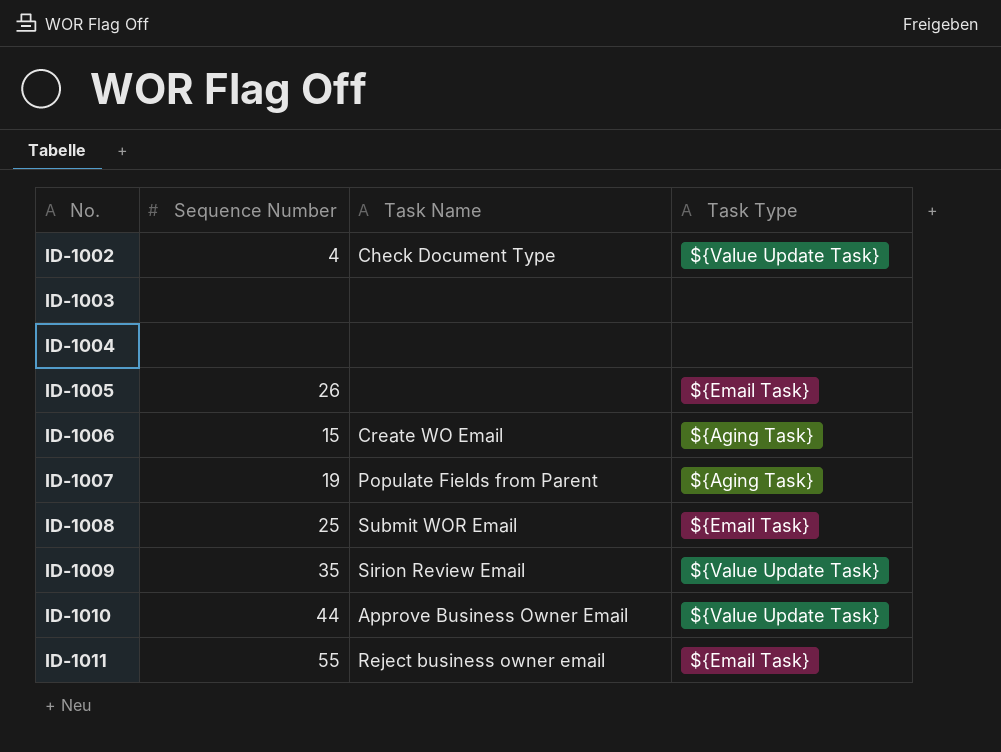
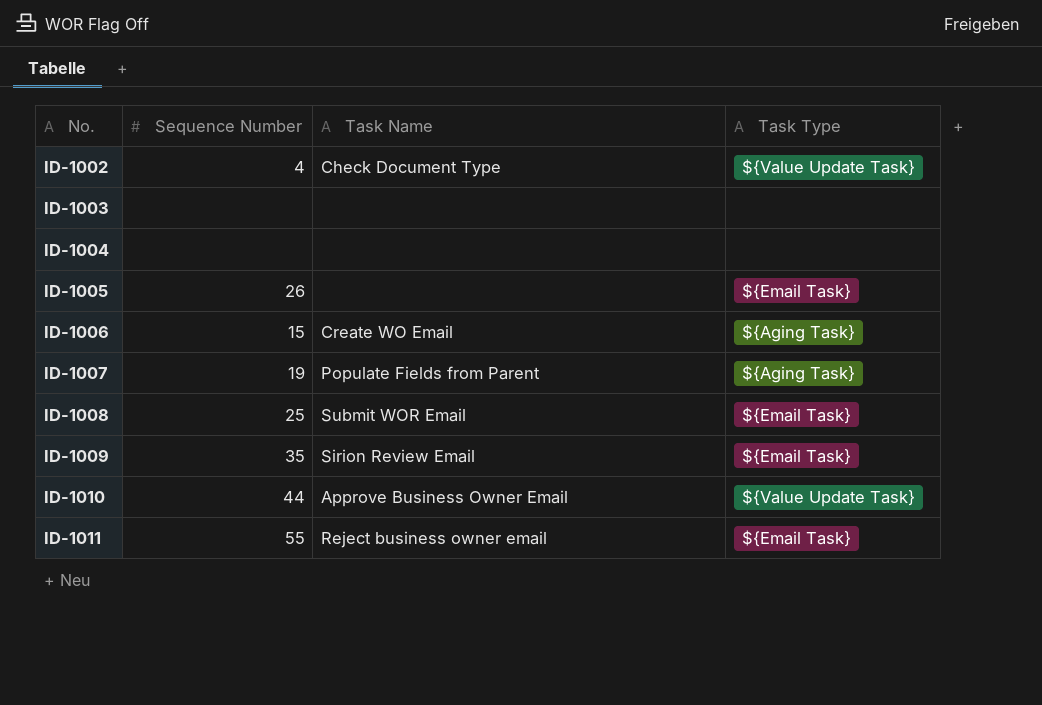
ID-1009 | Task Type: ${Value Update Task} -> ${Email Task}

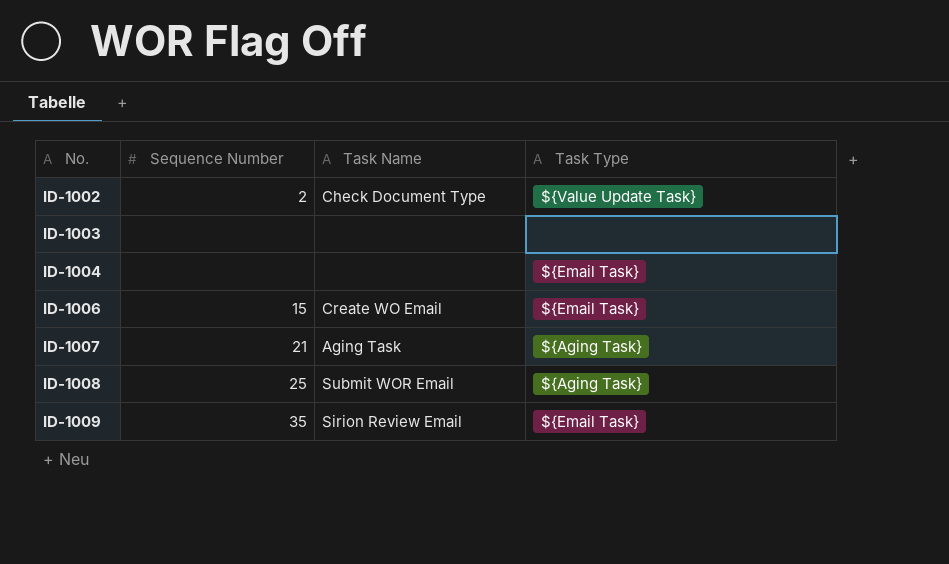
row ID-1005: 26 | none | ${Email Task} -> none
row ID-1010: 44 | Approve Business Owner Email | ${Value Update Task} -> none
row ID-1011: 55 | Reject business owner email | ${Email Task} -> none
ID-1002 | Sequence Number: 4 -> 2
ID-1004 | Task Type: none -> ${Email Task}
ID-1006 | Task Type: ${Aging Task} -> ${Email Task}
ID-1007 | Sequence Number: 19 -> 21
ID-1007 | Task Name: Populate Fields from Parent -> Aging Task
ID-1008 | Task Type: ${Email Task} -> ${Aging Task}

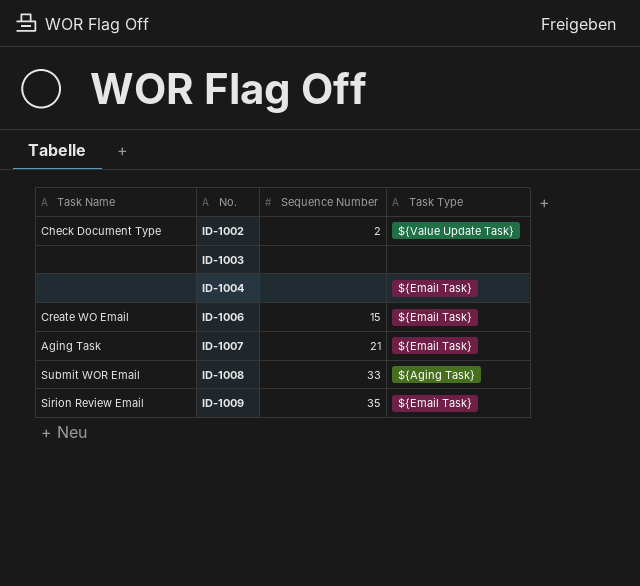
column Task Name | position: 3 -> 1
ID-1007 | Task Type: ${Aging Task} -> ${Email Task}
ID-1008 | Sequence Number: 25 -> 33

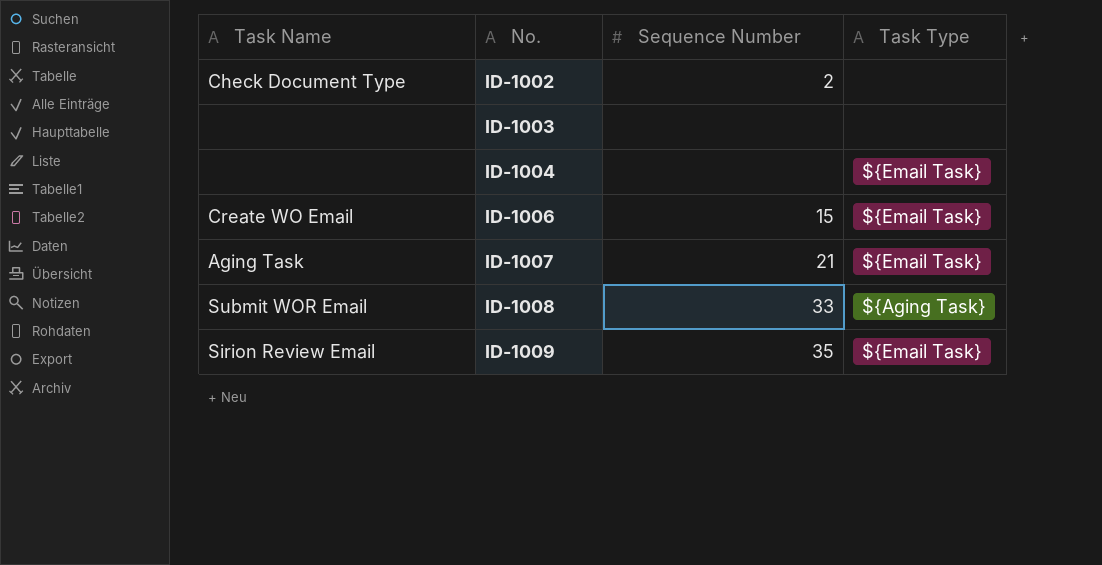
ID-1002 | Task Type: ${Value Update Task} -> none

